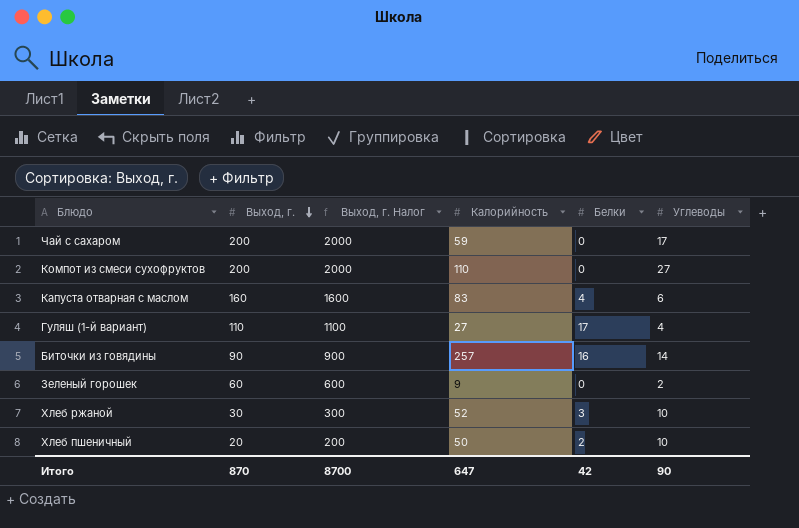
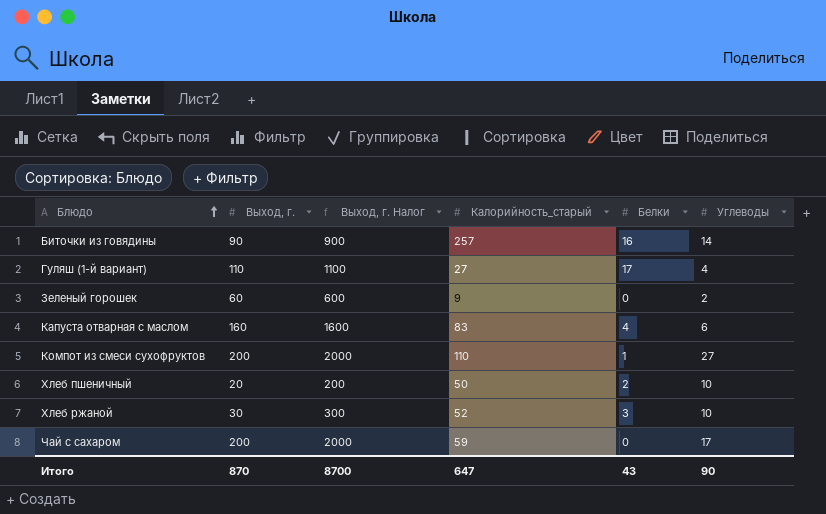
row order: Выход, г. descending -> Блюдо ascending
column name: Калорийность -> Калорийность_старый
Компот из смеси сухофруктов | Белки: 0 -> 1
Итого | Белки: 42 -> 43

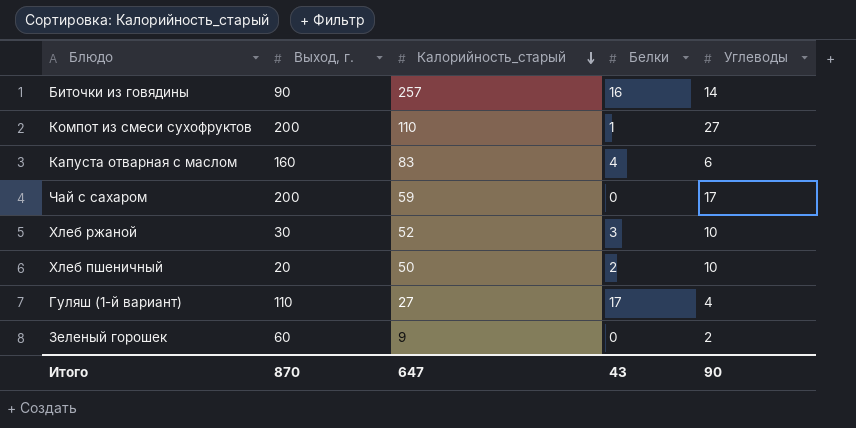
row order: Блюдо ascending -> Калорийность_старый descending
column Выход, г. Налог | formula: [Выход, г.] * 10 -> none

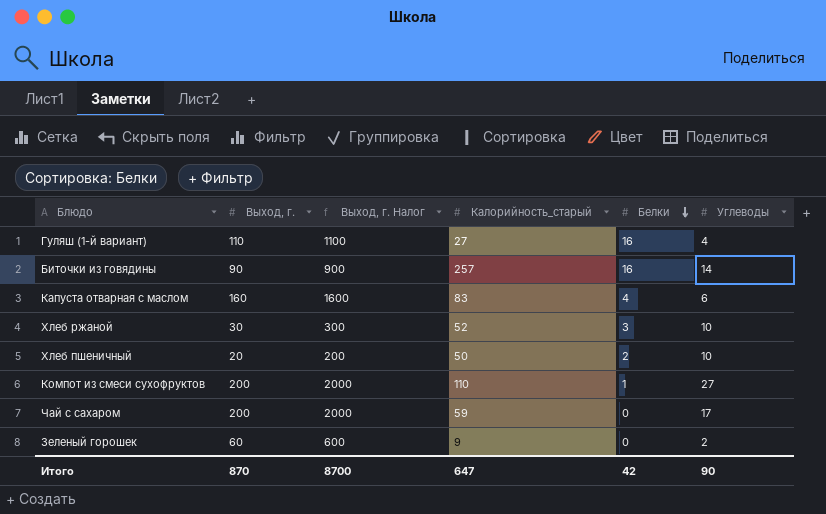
row order: Калорийность_старый descending -> Белки descending
column Выход, г. Налог | formula: none -> [Выход, г.] * 10
Гуляш (1-й вариант) | Белки: 17 -> 16
Итого | Белки: 43 -> 42

